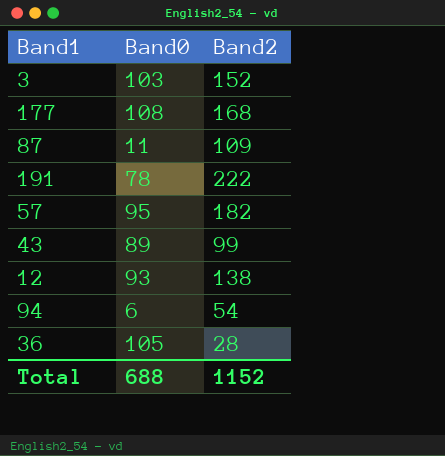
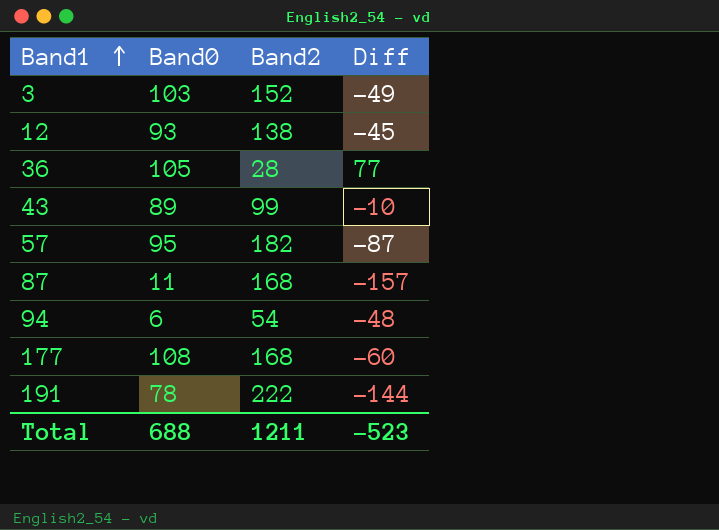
row order: none -> Band1 ascending
column Diff | formula: none -> [Band0] - [Band2]
87 | Band2: 109 -> 168
Total | Band2: 1152 -> 1211

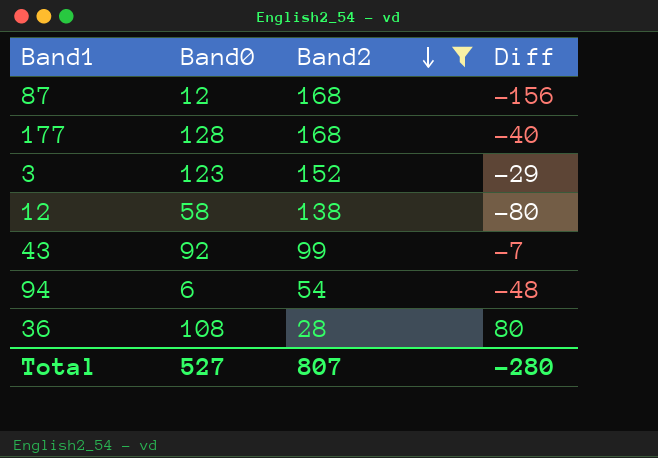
filter: none -> Band2 <= 168
row order: Band1 ascending -> Band2 descending
87 | Band0: 11 -> 12
87 | Diff: -157 -> -156
177 | Band0: 108 -> 128
177 | Diff: -60 -> -40
3 | Band0: 103 -> 123
3 | Diff: -49 -> -29
12 | Band0: 93 -> 58
12 | Diff: -45 -> -80
43 | Band0: 89 -> 92
43 | Diff: -10 -> -7
36 | Band0: 105 -> 108
36 | Diff: 77 -> 80
Total | Band0: 688 -> 527
Total | Band2: 1211 -> 807
Total | Diff: -523 -> -280

